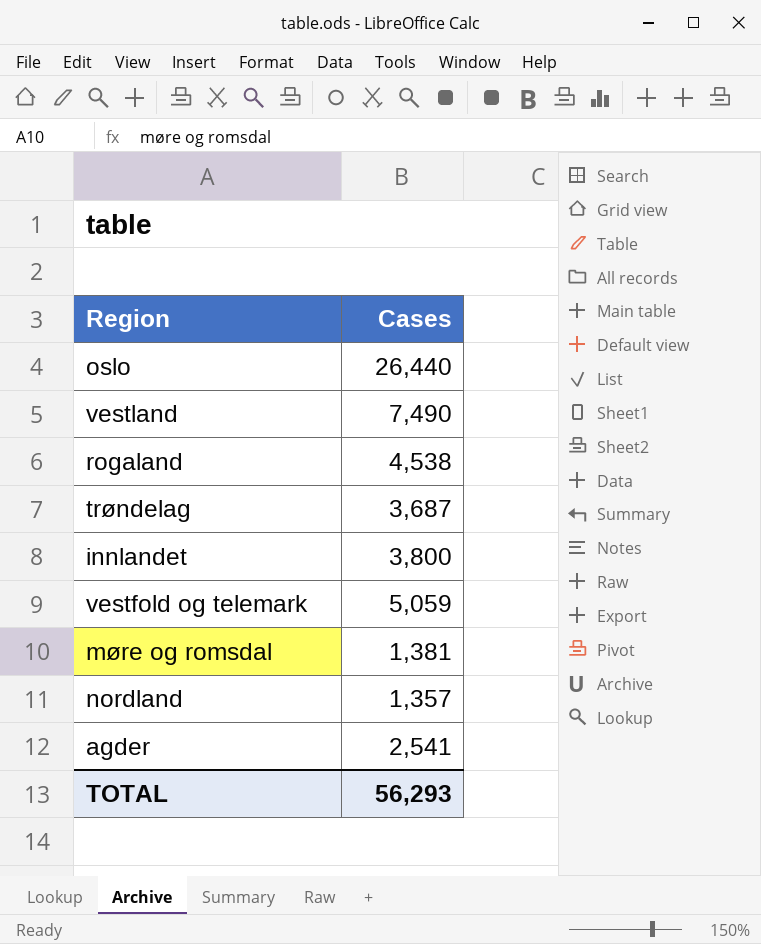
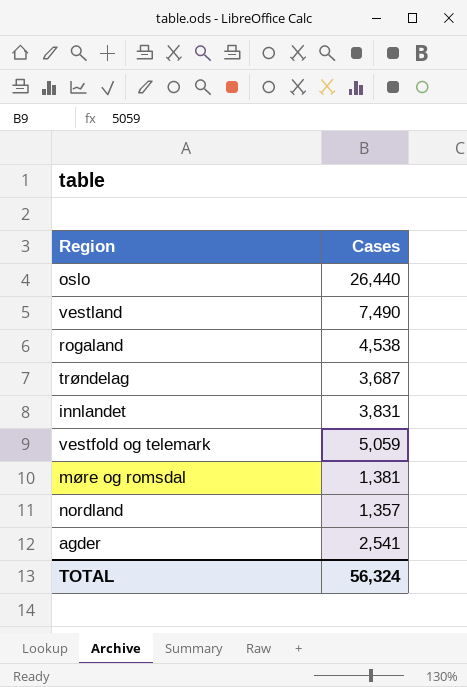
innlandet | Cases: 3,800 -> 3,831
TOTAL | Cases: 56,293 -> 56,324

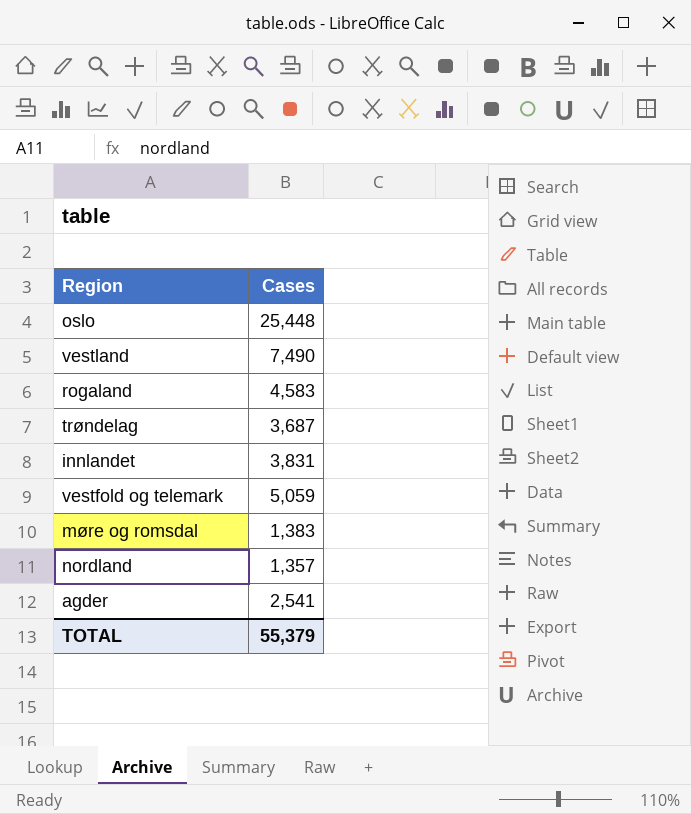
oslo | Cases: 26,440 -> 25,448
rogaland | Cases: 4,538 -> 4,583
møre og romsdal | Cases: 1,381 -> 1,383
TOTAL | Cases: 56,324 -> 55,379

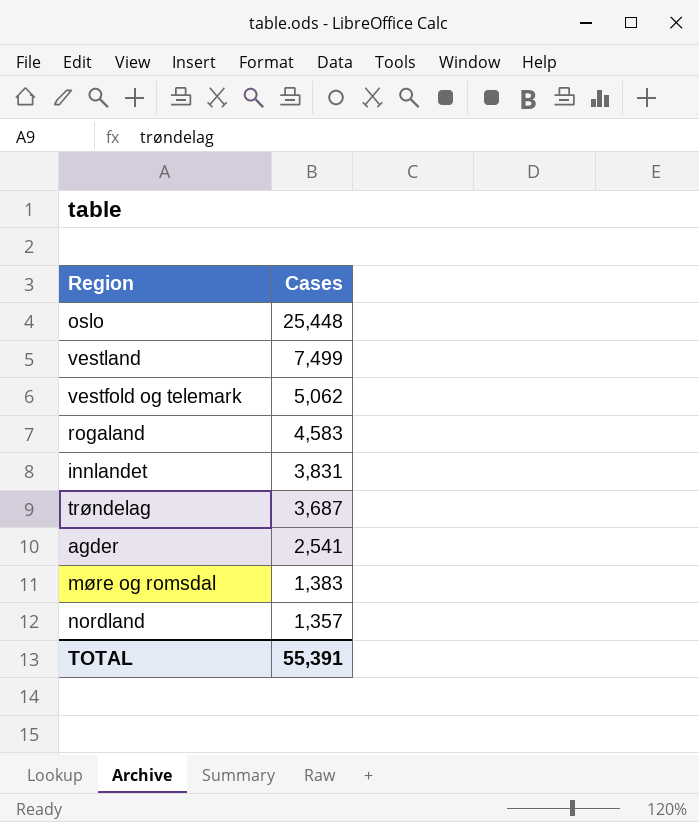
row order: none -> Cases descending
vestland | Cases: 7,490 -> 7,499
vestfold og telemark | Cases: 5,059 -> 5,062
TOTAL | Cases: 55,379 -> 55,391

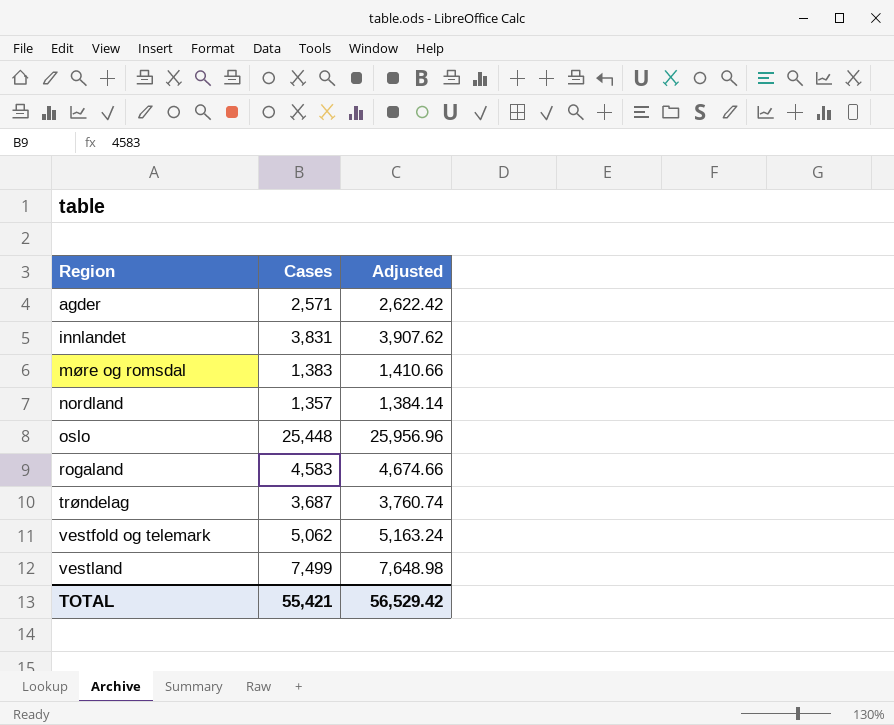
row order: Cases descending -> Region ascending
column Adjusted | formula: none -> [Cases] * 1.02
agder | Cases: 2,541 -> 2,571
TOTAL | Cases: 55,391 -> 55,421

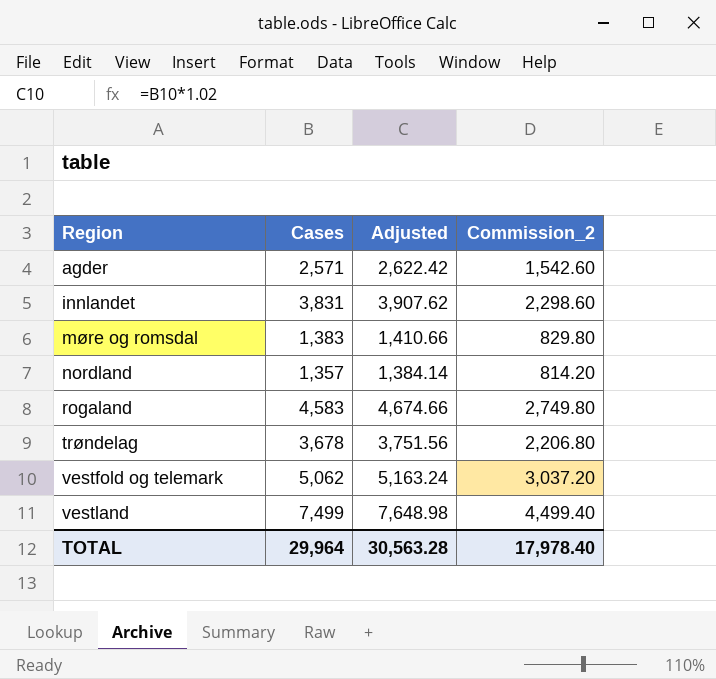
column Commission_2 | formula: none -> [Cases] * 0.6
row oslo: 25,448 | 25,956.96 -> none
trøndelag | Cases: 3,687 -> 3,678
trøndelag | Adjusted: 3,760.74 -> 3,751.56
TOTAL | Cases: 55,421 -> 29,964
TOTAL | Adjusted: 56,529.42 -> 30,563.28

